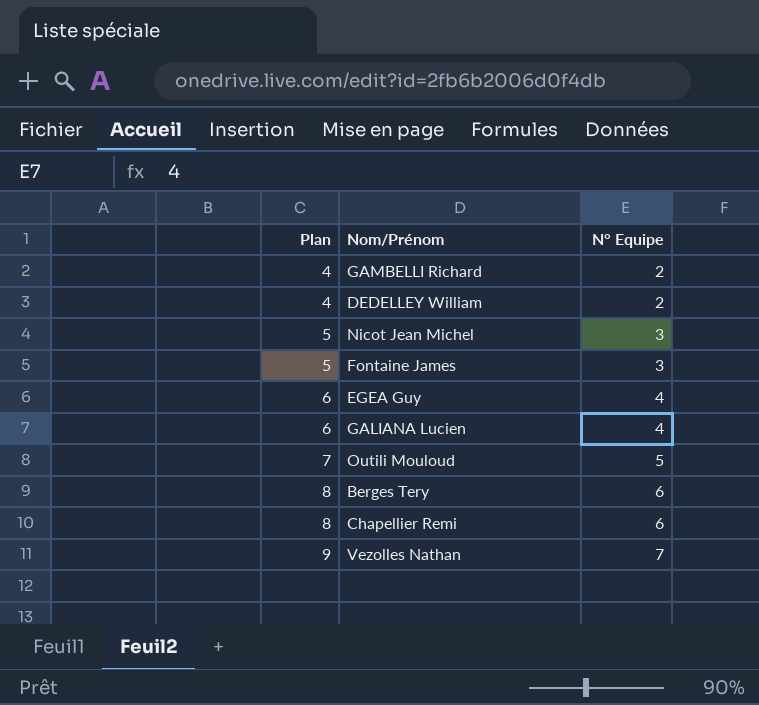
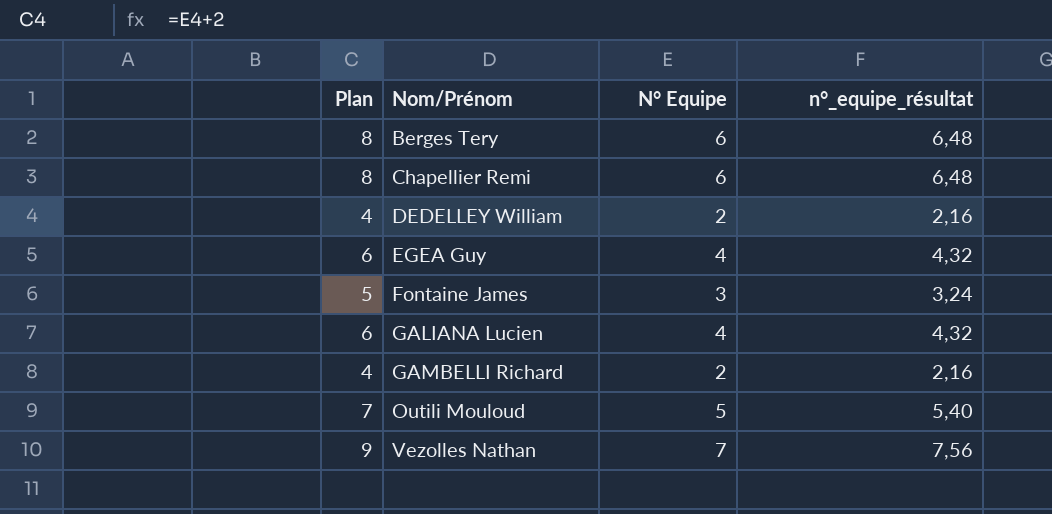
row order: Plan ascending -> Nom/Prénom ascending
column n°_equipe_résultat | formula: none -> [N° Equipe] * 1,08
row Nicot Jean Michel: 5 | 3 -> none

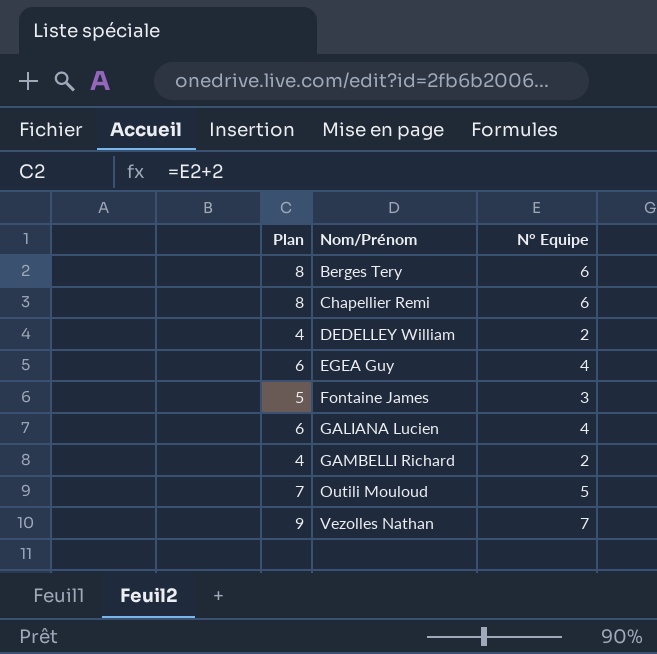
column n°_equipe_résultat | formula: [N° Equipe] * 1,08 -> none

